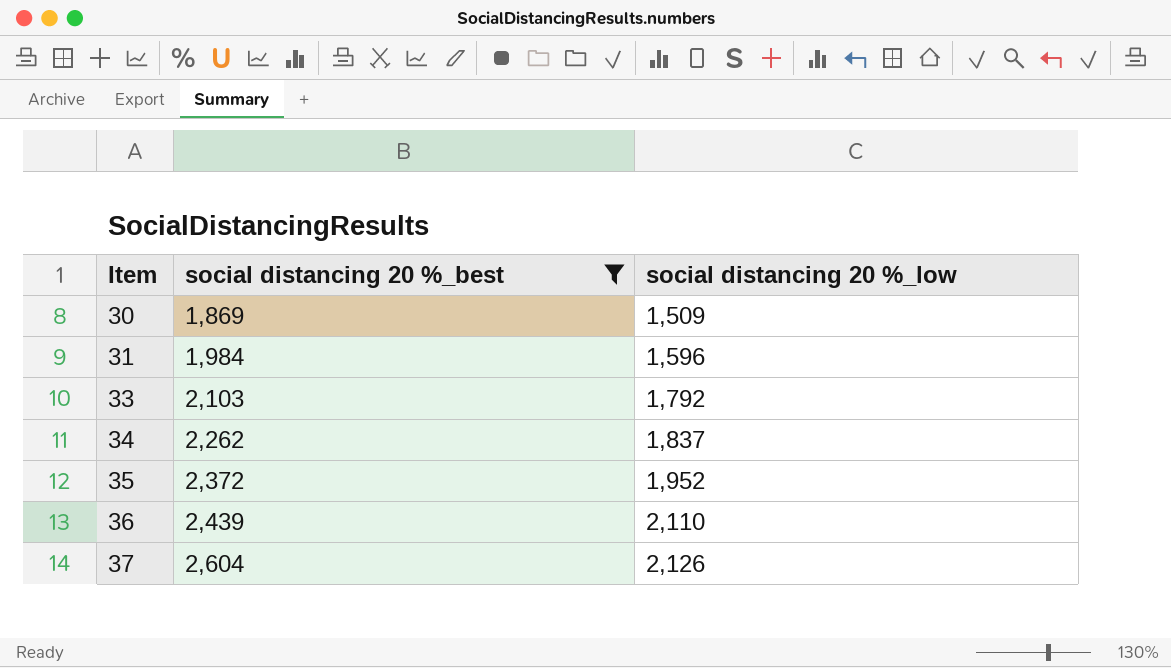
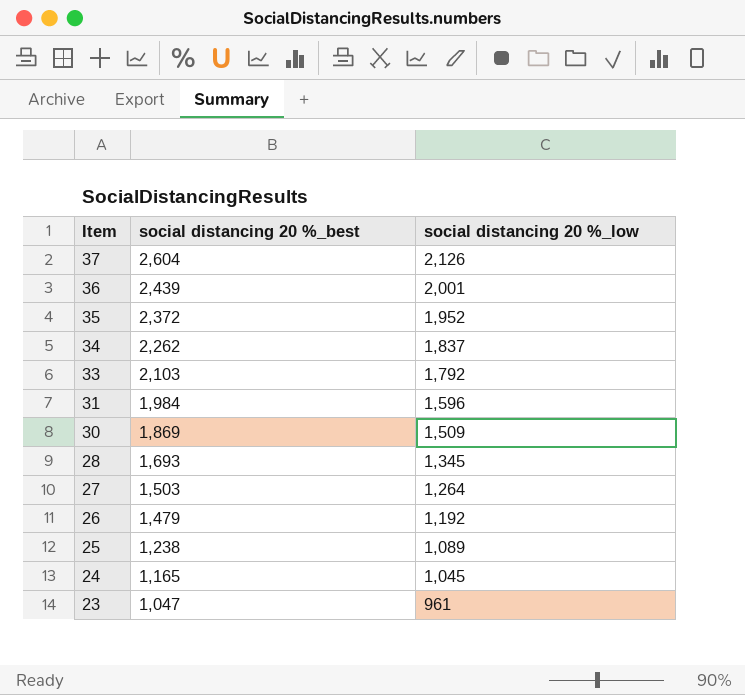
filter: social distancing 20 %_best >= 1,869 -> none
row order: Item ascending -> Item descending
36 | social distancing 20 %_low: 2,110 -> 2,001

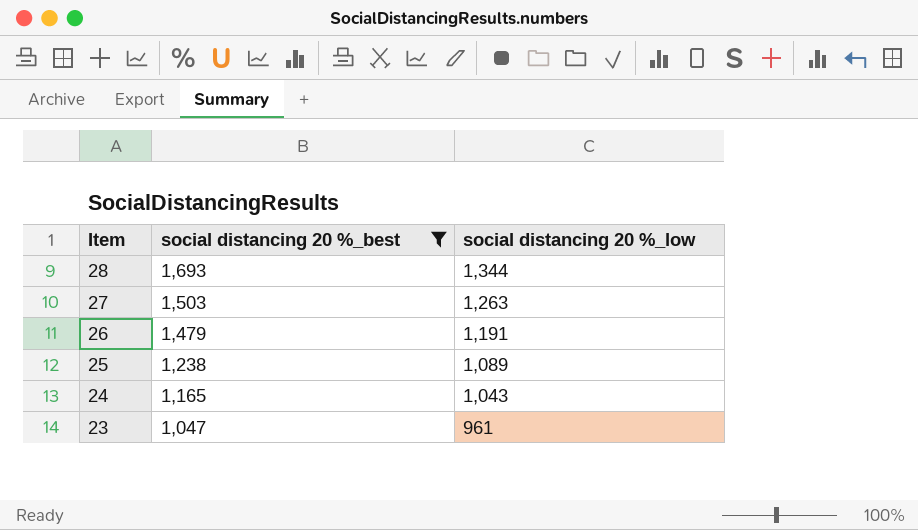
filter: none -> social distancing 20 %_best <= 1,693
28 | social distancing 20 %_low: 1,345 -> 1,344
27 | social distancing 20 %_low: 1,264 -> 1,263
26 | social distancing 20 %_low: 1,192 -> 1,191
24 | social distancing 20 %_low: 1,045 -> 1,043

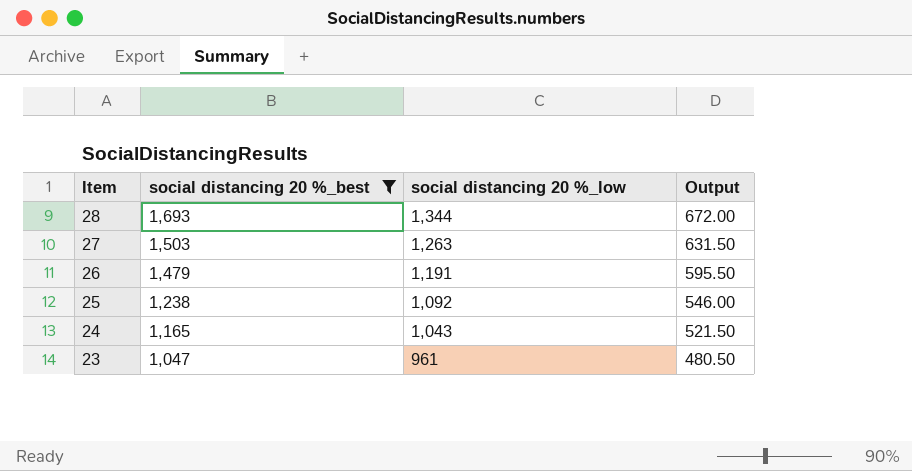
column Output | formula: none -> [social distancing 20 %_low] * 0.5
25 | social distancing 20 %_low: 1,089 -> 1,092

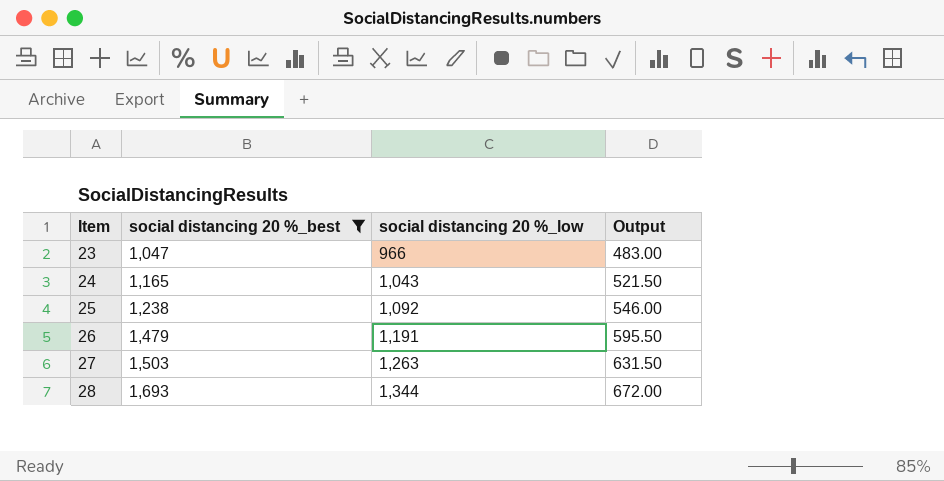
row order: Item descending -> Item ascending
23 | social distancing 20 %_low: 961 -> 966
23 | Output: 480.50 -> 483.00

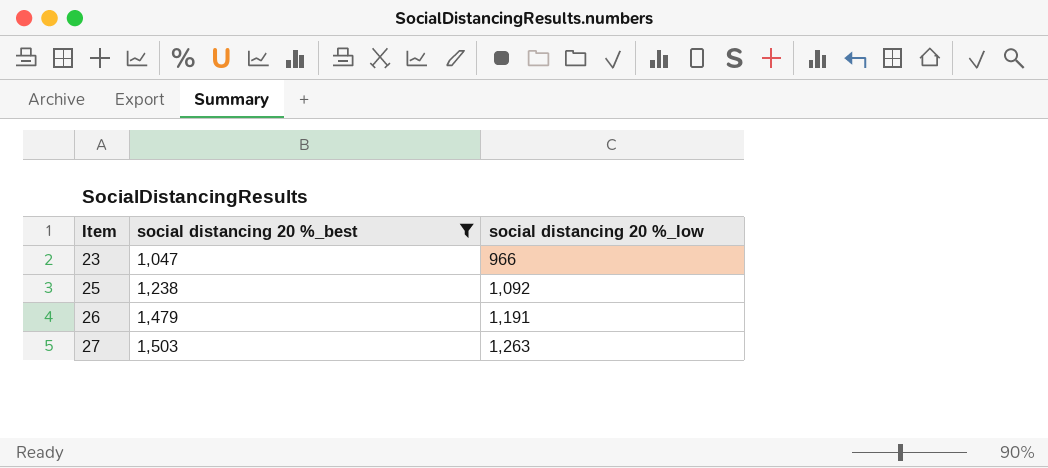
column Output | formula: [social distancing 20 %_low] * 0.5 -> none
row 24: 1,165 | 1,043 | 521.50 -> none
row 28: 1,693 | 1,344 | 672.00 -> none

